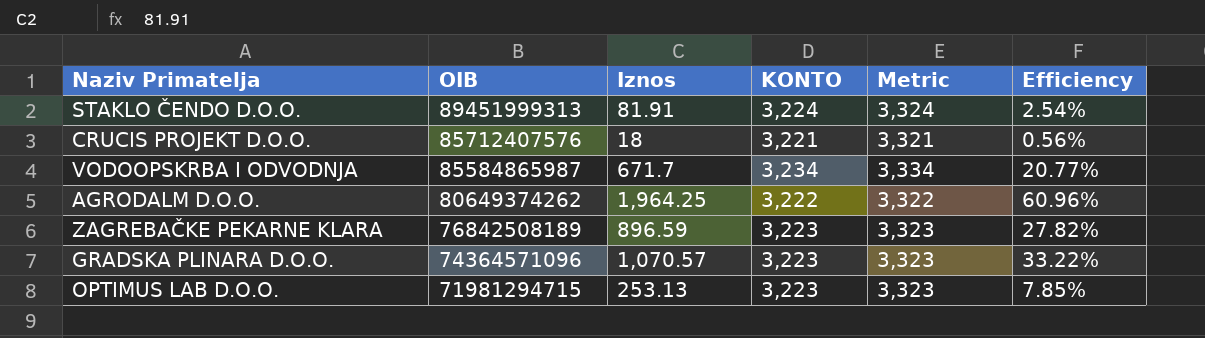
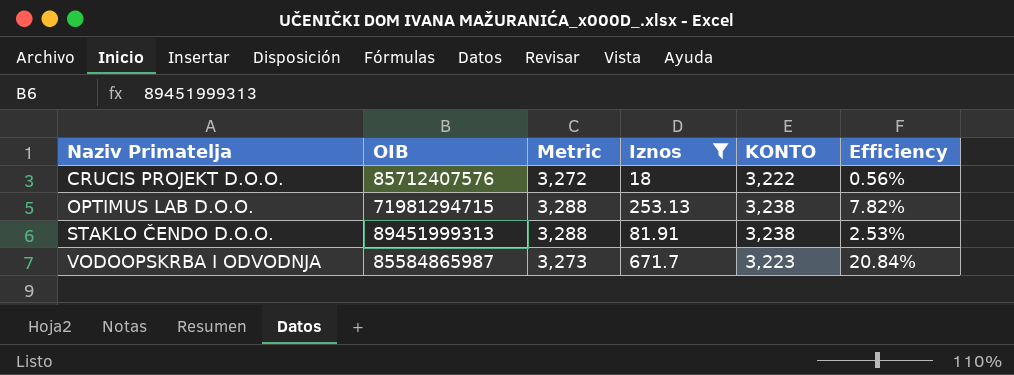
filter: none -> Iznos <= 671.7
row order: OIB descending -> Naziv Primatelja ascending
column Metric | formula: [KONTO] + 100 -> [KONTO] + 50
column Metric | position: 5 -> 3
CRUCIS PROJEKT D.O.O. | KONTO: 3,221 -> 3,222
OPTIMUS LAB D.O.O. | KONTO: 3,223 -> 3,238
OPTIMUS LAB D.O.O. | Efficiency: 7.85% -> 7.82%
STAKLO ČENDO D.O.O. | KONTO: 3,224 -> 3,238
STAKLO ČENDO D.O.O. | Efficiency: 2.54% -> 2.53%
VODOOPSKRBA I ODVODNJA | KONTO: 3,234 -> 3,223
VODOOPSKRBA I ODVODNJA | Efficiency: 20.77% -> 20.84%

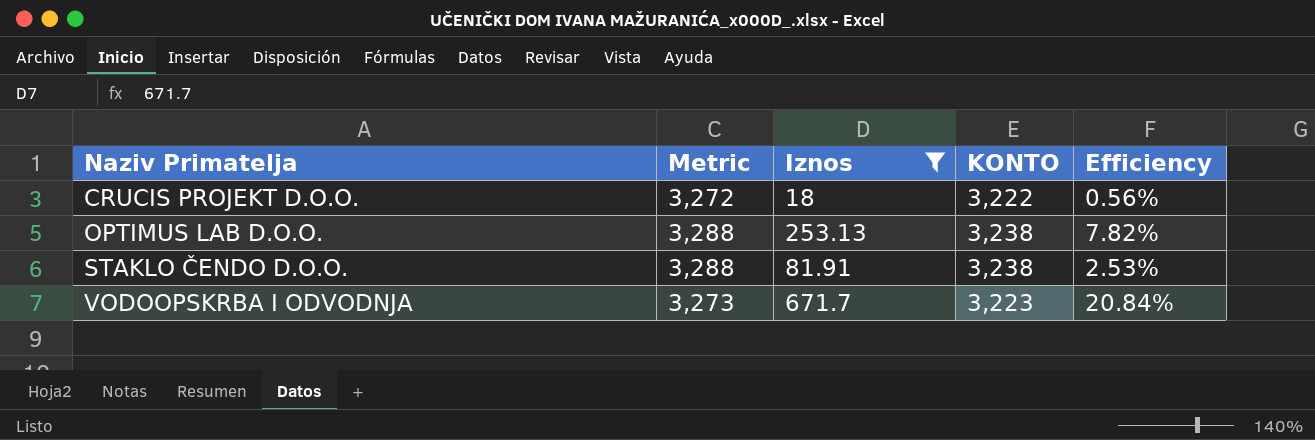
column OIB | position: 2 -> none

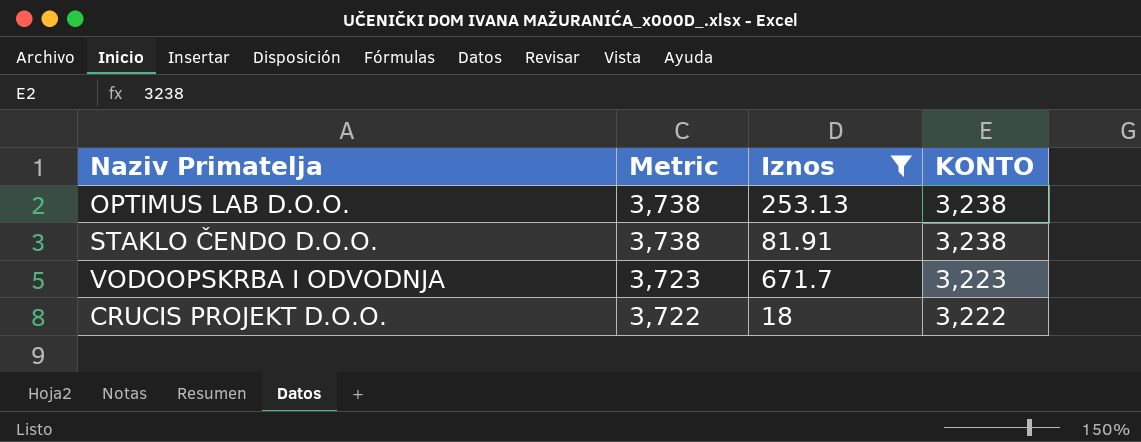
row order: Naziv Primatelja ascending -> Metric descending
column Efficiency | formula: [Iznos] / [KONTO] -> none
column Metric | formula: [KONTO] + 50 -> [KONTO] + 500

